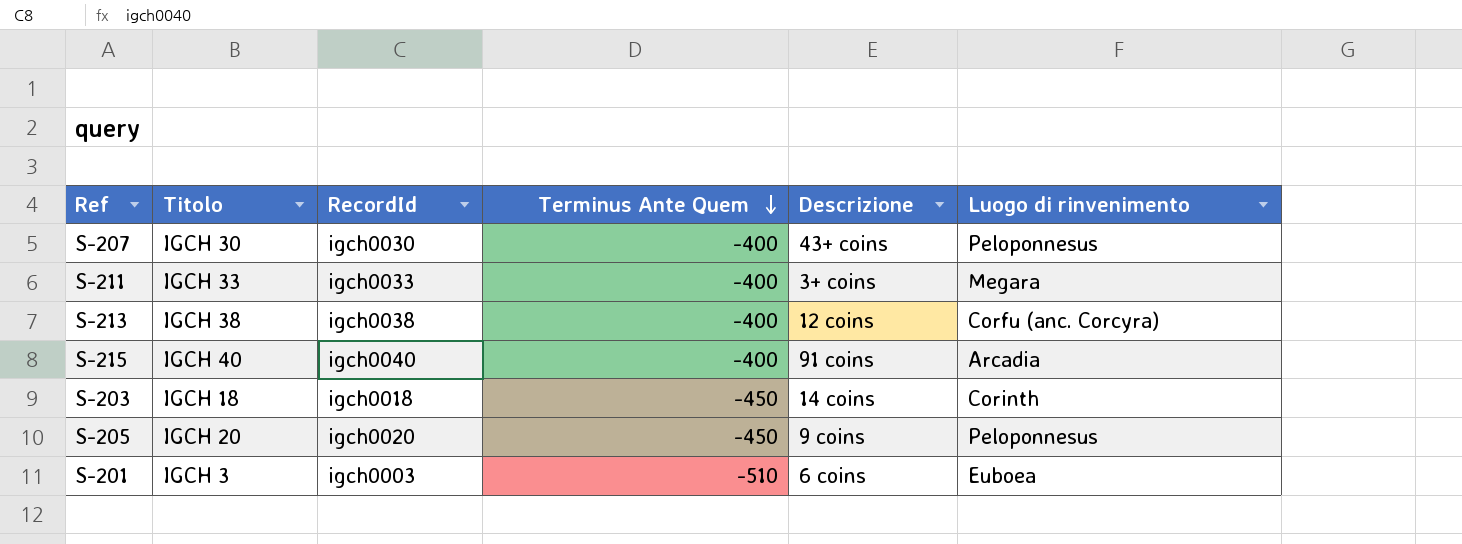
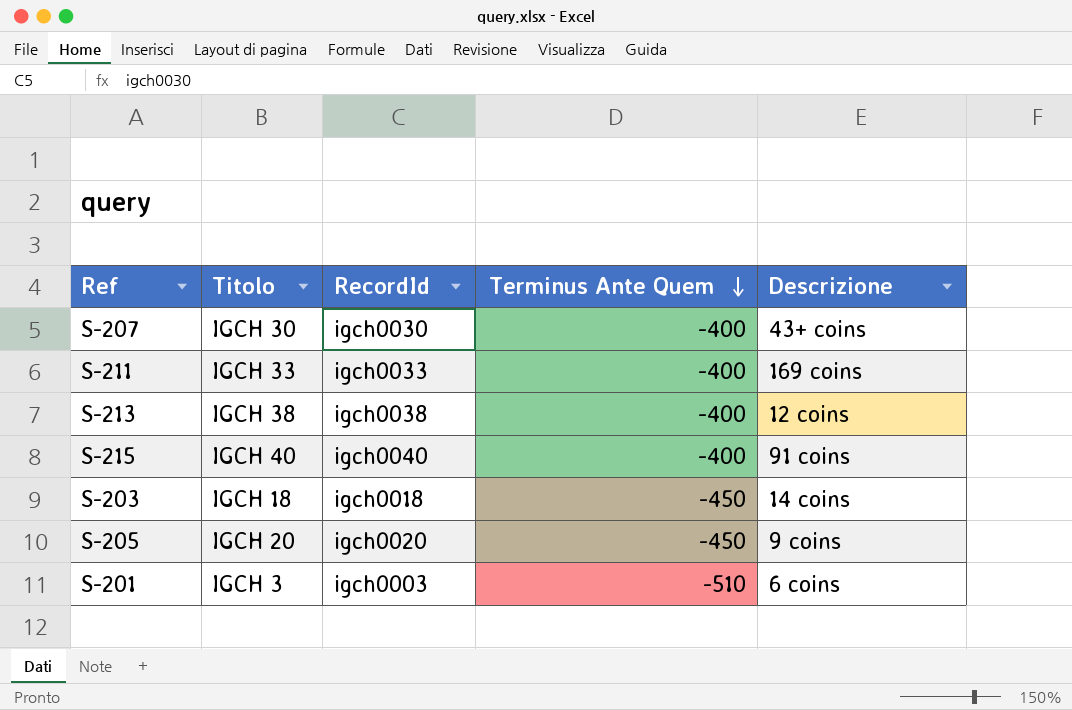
column Luogo di rinvenimento | position: 6 -> none
S-211 | Descrizione: 3+ coins -> 169 coins

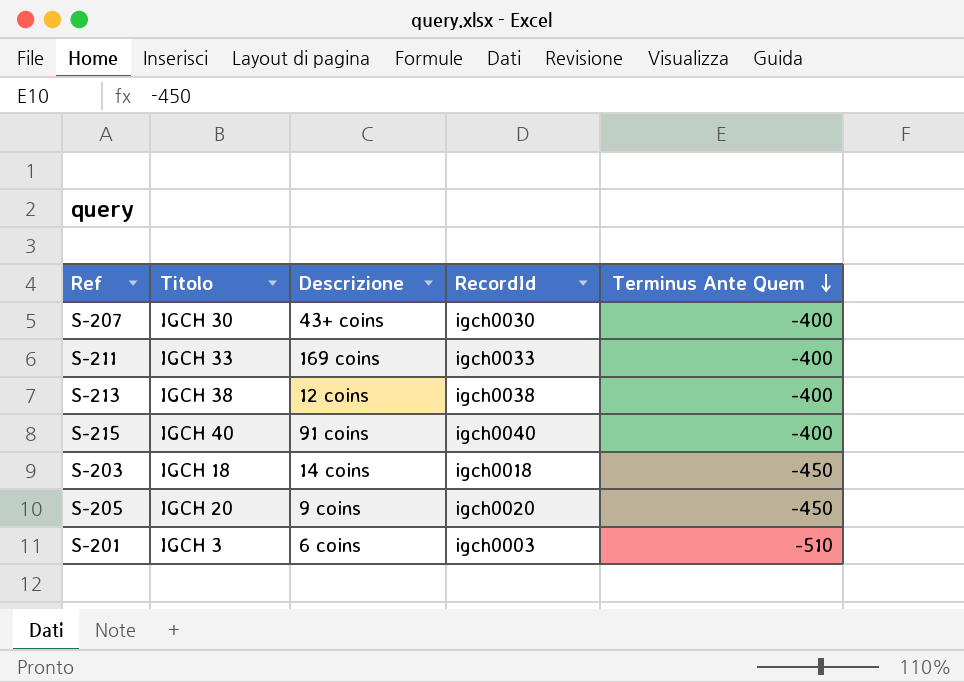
column Descrizione | position: 5 -> 3

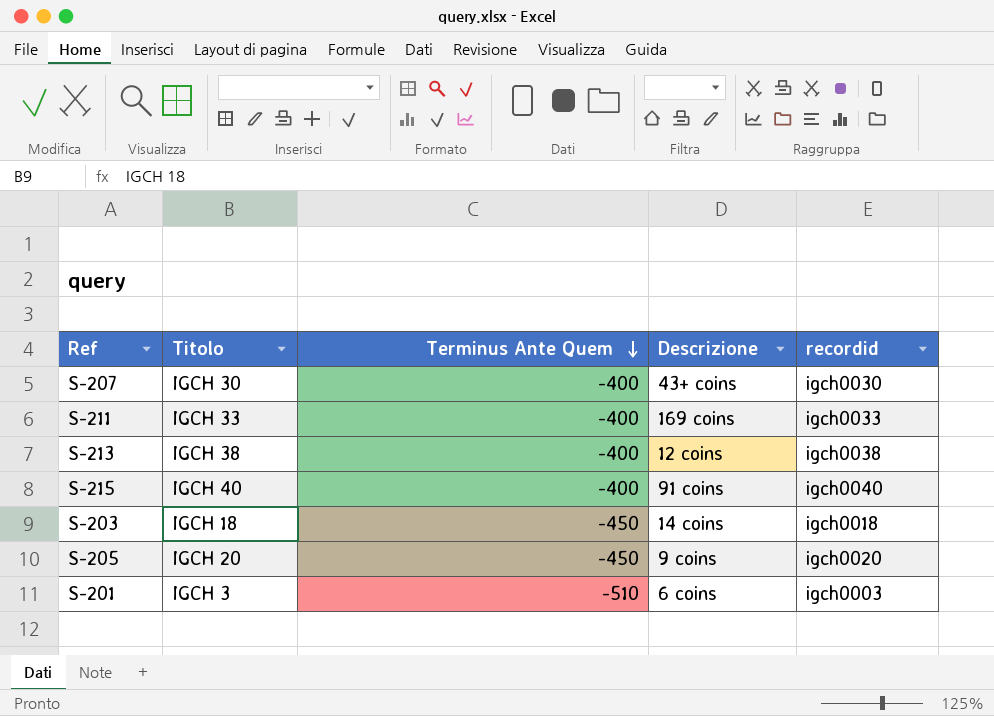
column Terminus Ante Quem | position: 5 -> 3
column name: RecordId -> recordid

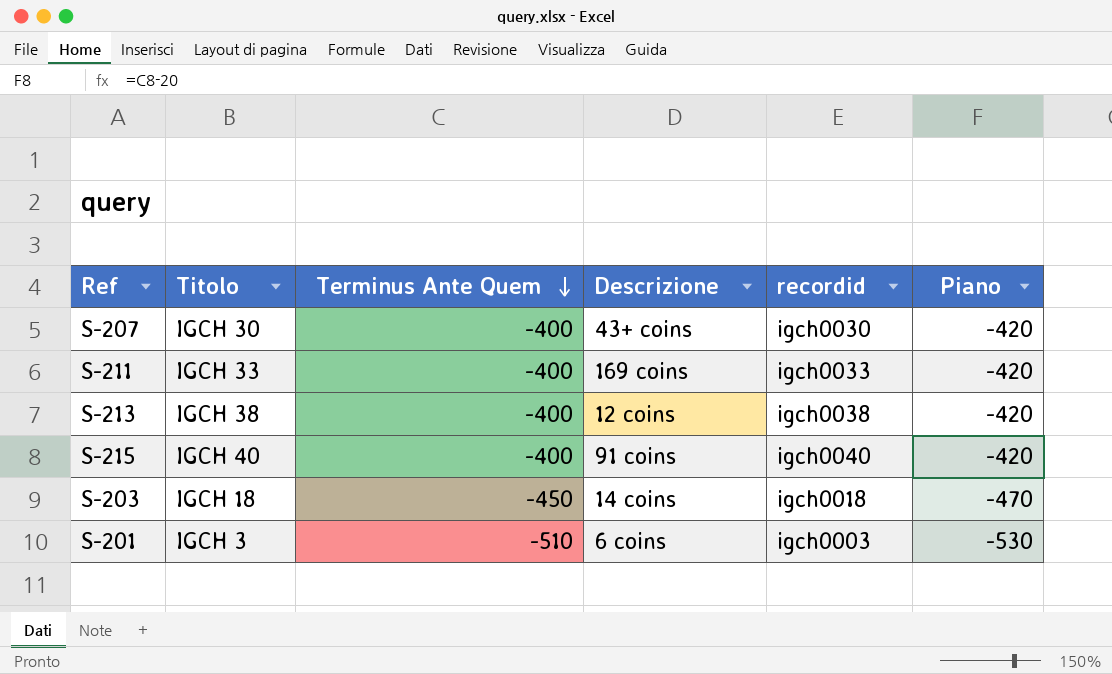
column Piano | formula: none -> [Terminus Ante Quem] - 20
row S-205: IGCH 20 | -450 | 9 coins | igch0020 -> none

